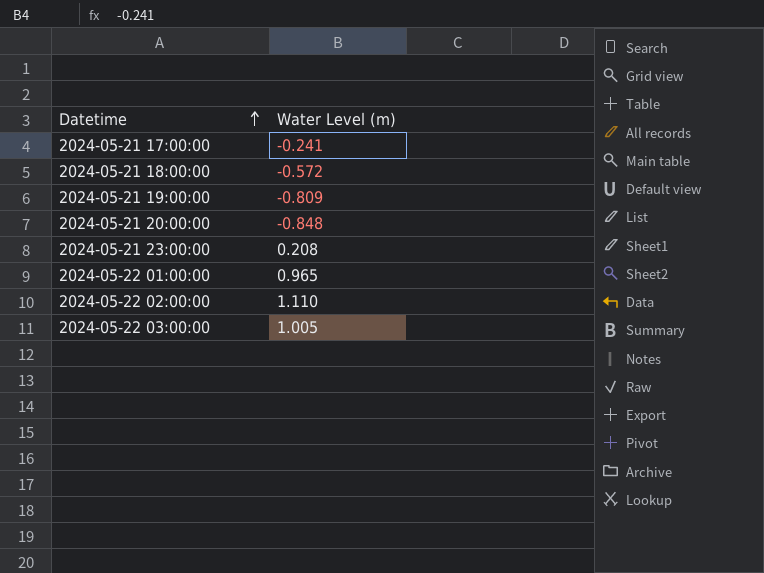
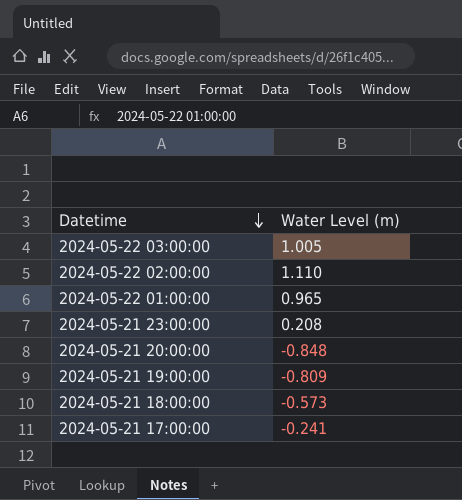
row order: Datetime ascending -> Datetime descending
2024-05-21 18:00:00 | Water Level (m): -0.572 -> -0.573

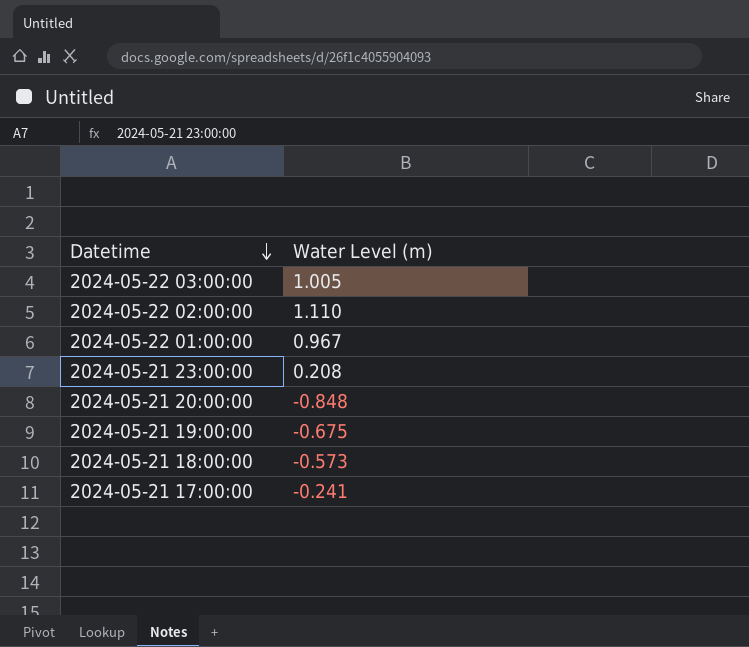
2024-05-22 01:00:00 | Water Level (m): 0.965 -> 0.967
2024-05-21 19:00:00 | Water Level (m): -0.809 -> -0.675

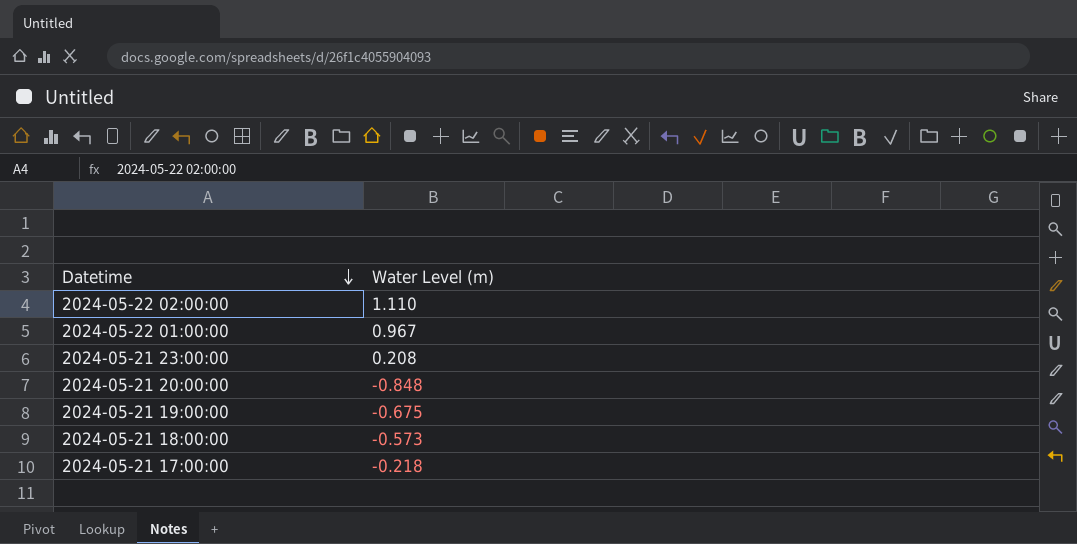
row 2024-05-22 03:00:00: 1.005 -> none
2024-05-21 17:00:00 | Water Level (m): -0.241 -> -0.218

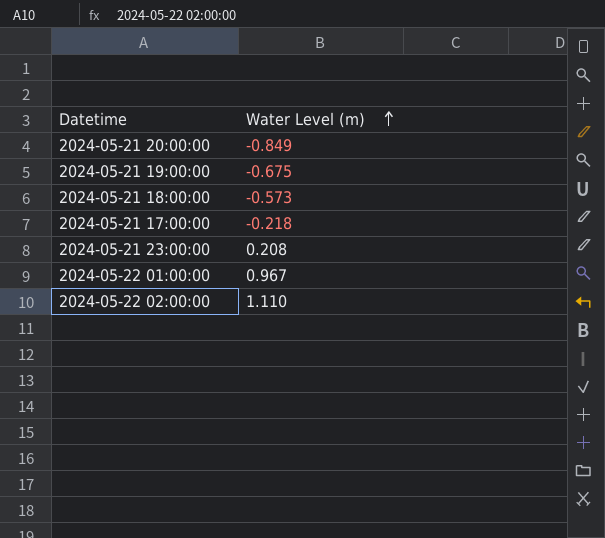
row order: Datetime descending -> Water Level (m) ascending
2024-05-21 20:00:00 | Water Level (m): -0.848 -> -0.849

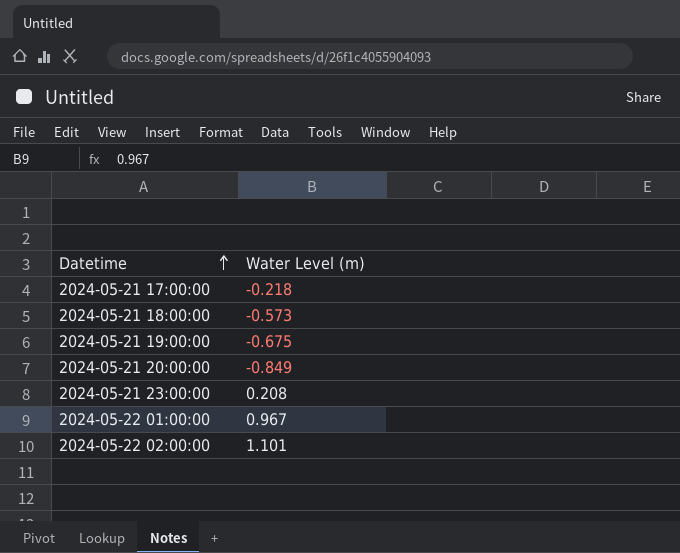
row order: Water Level (m) ascending -> Datetime ascending
2024-05-22 02:00:00 | Water Level (m): 1.110 -> 1.101

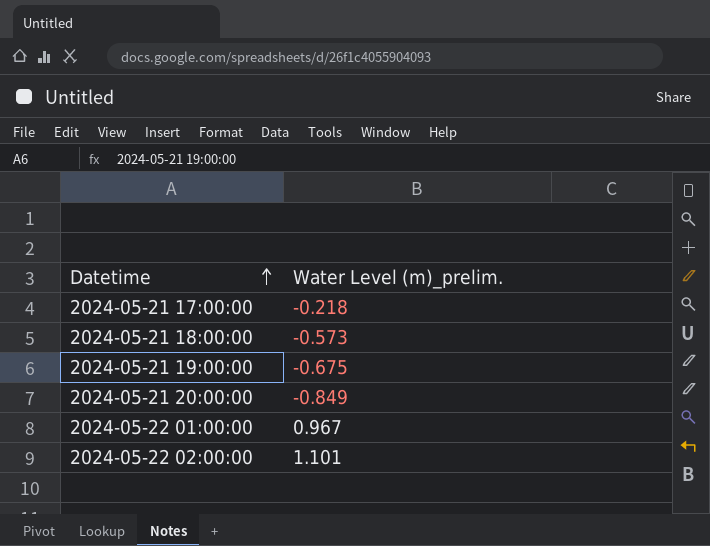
column name: Water Level (m) -> Water Level (m)_prelim.
row 2024-05-21 23:00:00: 0.208 -> none

